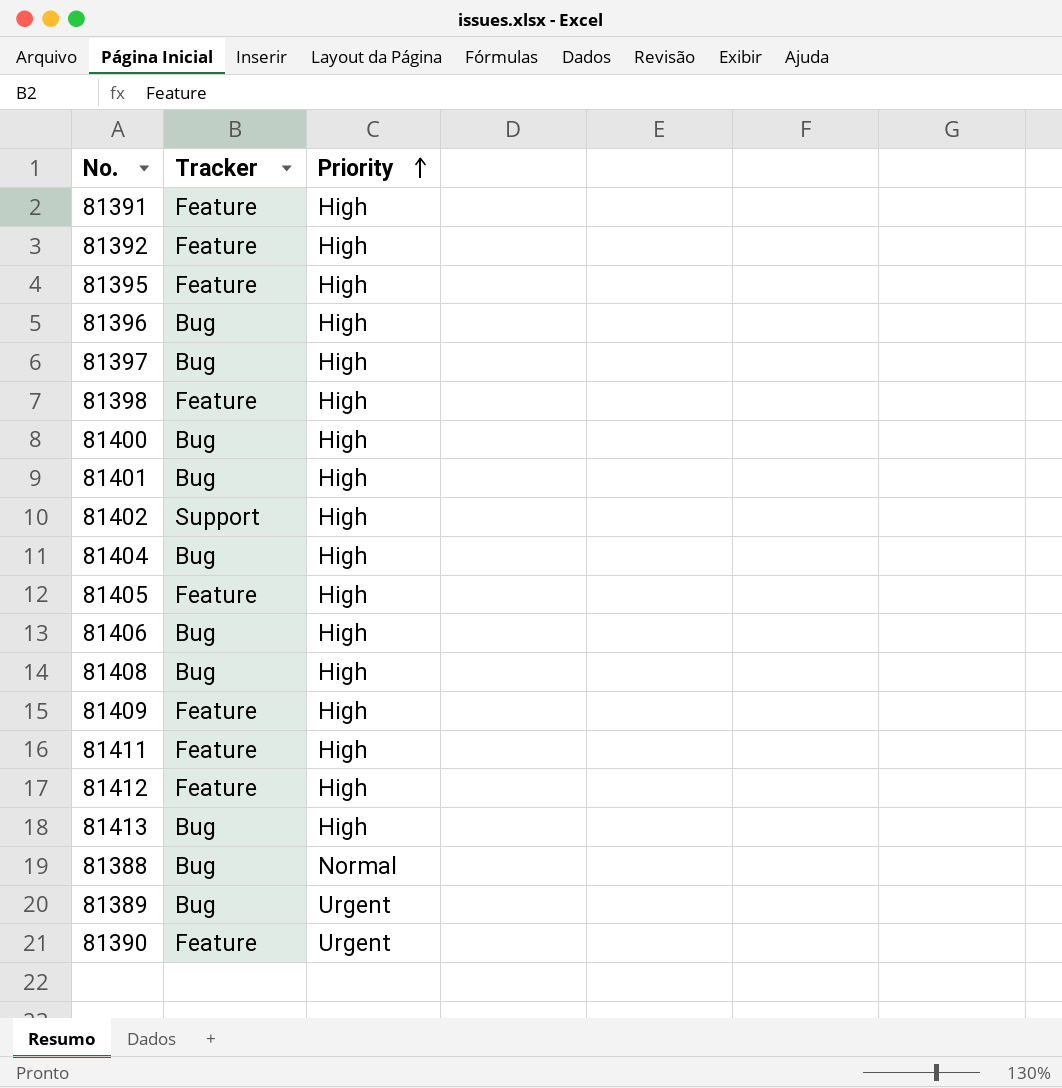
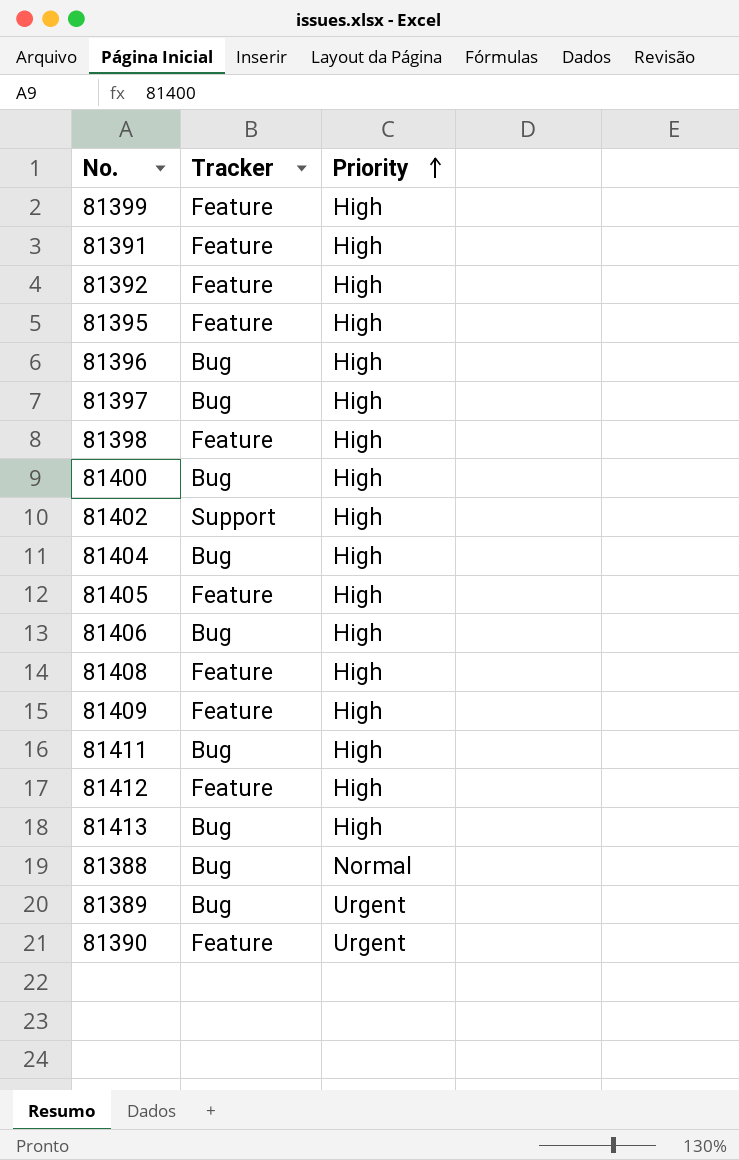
row 81401: Bug | High -> none
row 81399: none -> Feature | High
81408 | Tracker: Bug -> Feature
81411 | Tracker: Feature -> Bug

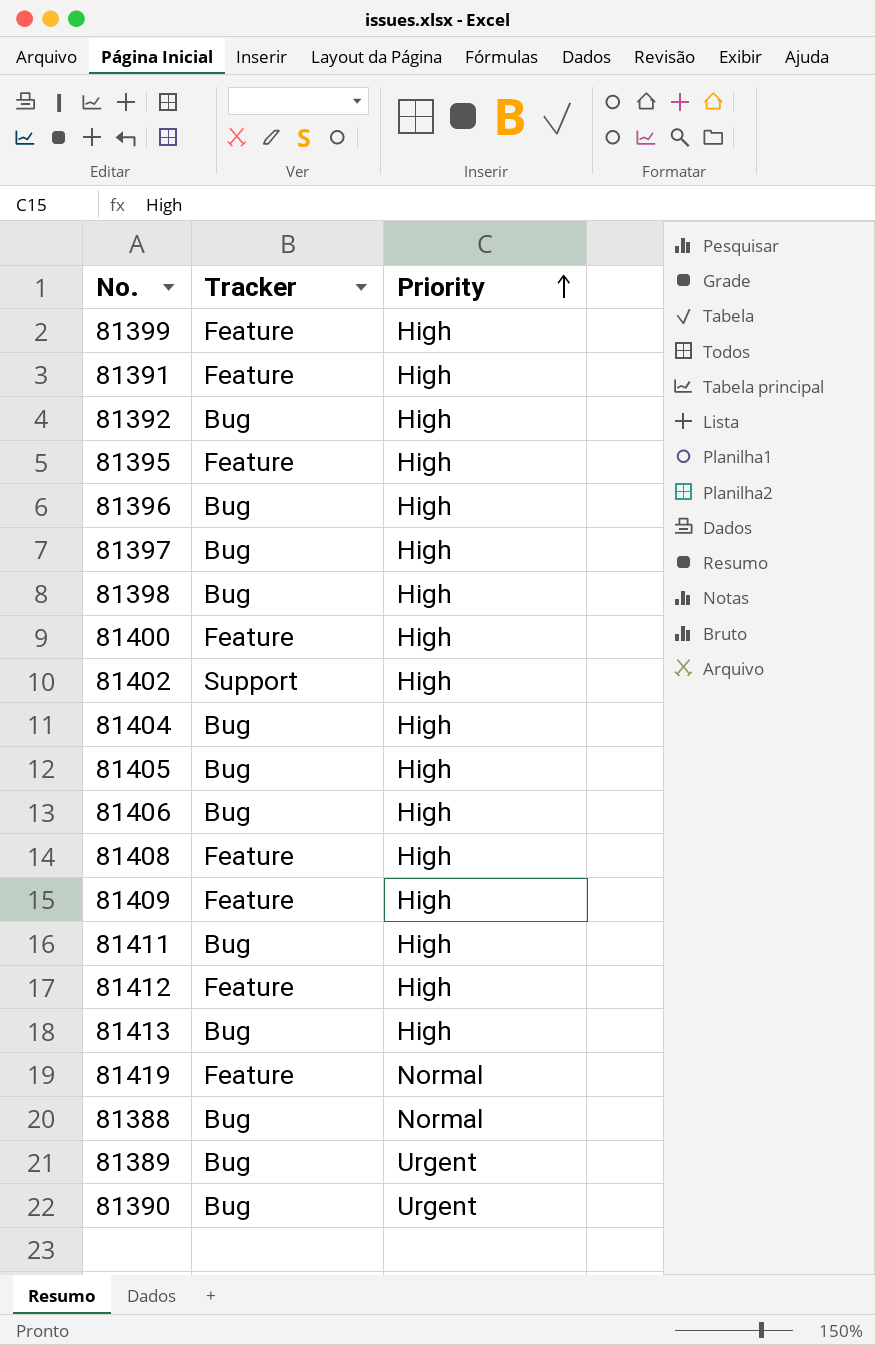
81392 | Tracker: Feature -> Bug
81398 | Tracker: Feature -> Bug
81400 | Tracker: Bug -> Feature
81405 | Tracker: Feature -> Bug
row 81419: none -> Feature | Normal
81390 | Tracker: Feature -> Bug

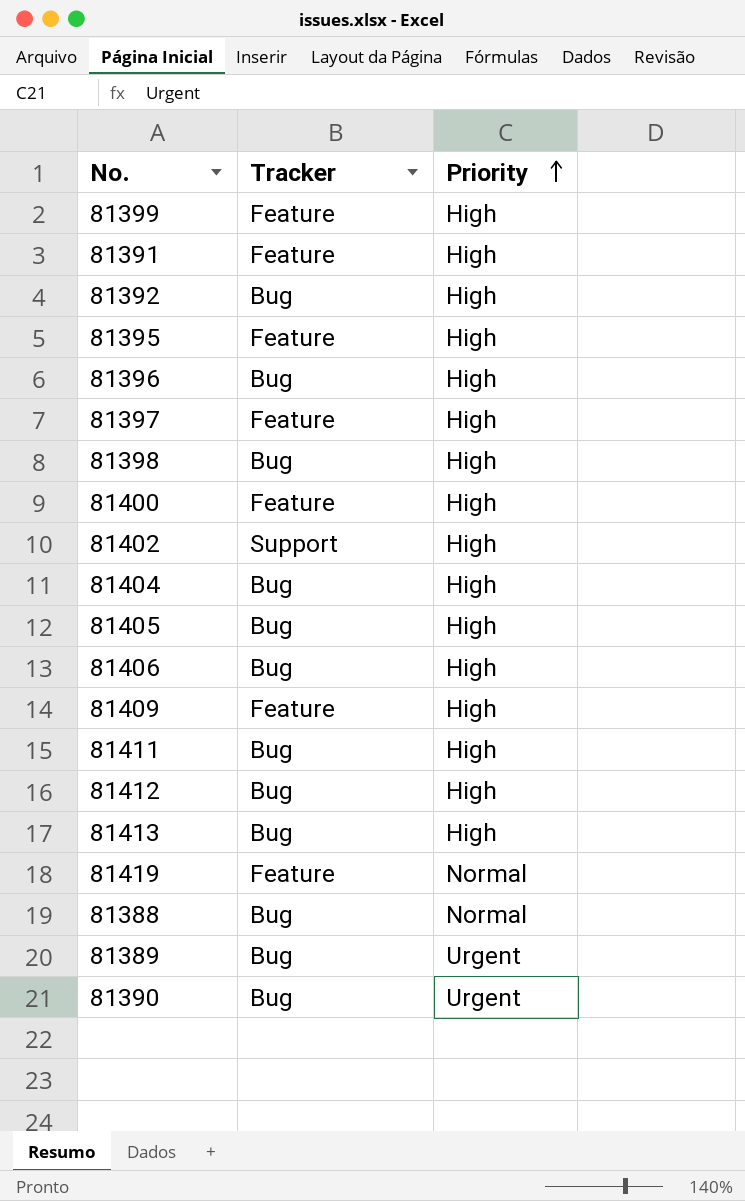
row 81408: Feature | High -> none
81397 | Tracker: Bug -> Feature
81412 | Tracker: Feature -> Bug

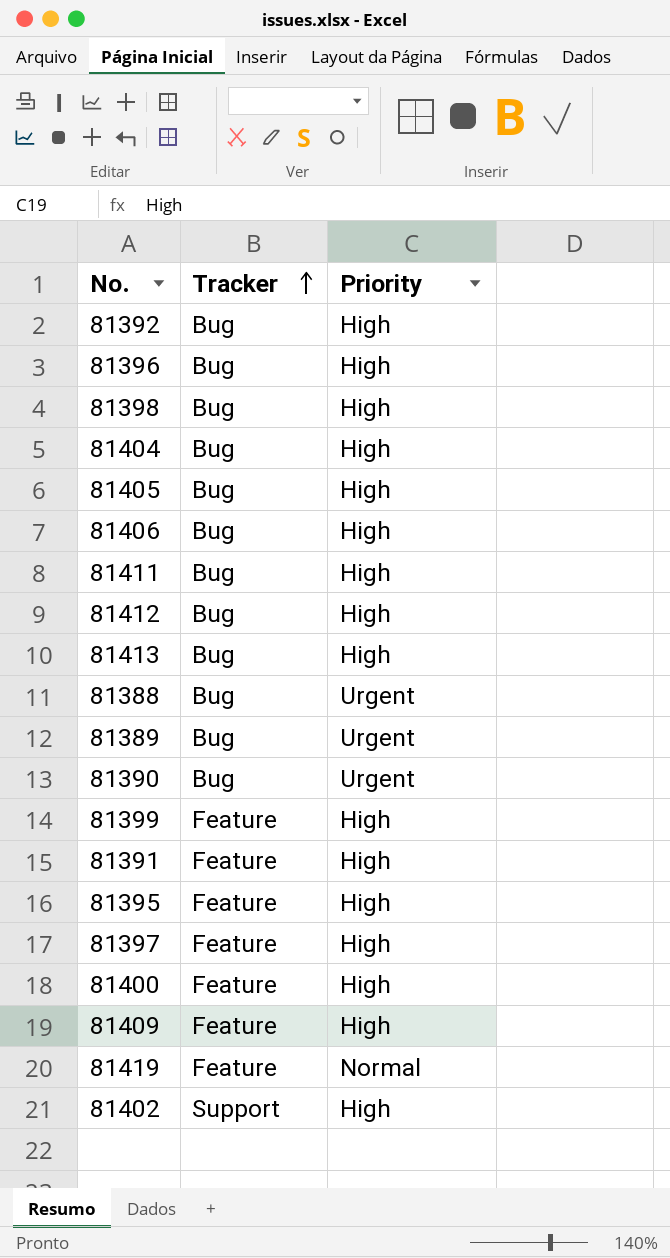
row order: Priority ascending -> Tracker ascending
81388 | Priority: Normal -> Urgent

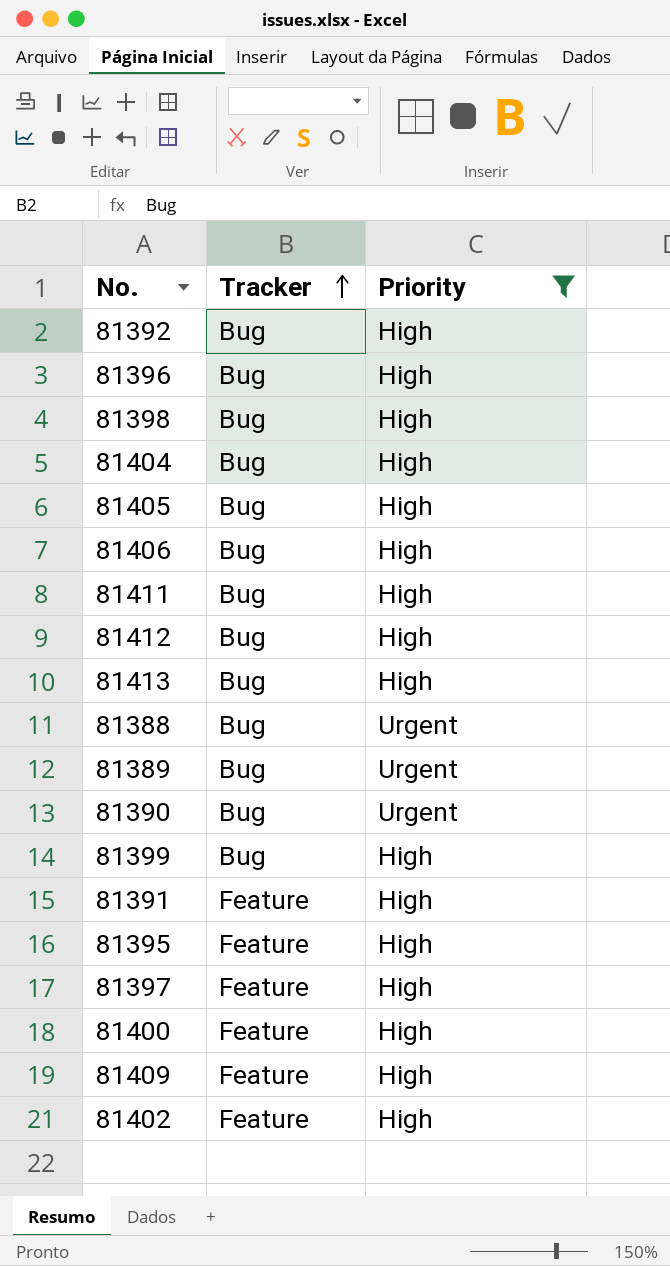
filter: none -> Priority != Normal
81399 | Tracker: Feature -> Bug
81402 | Tracker: Support -> Feature

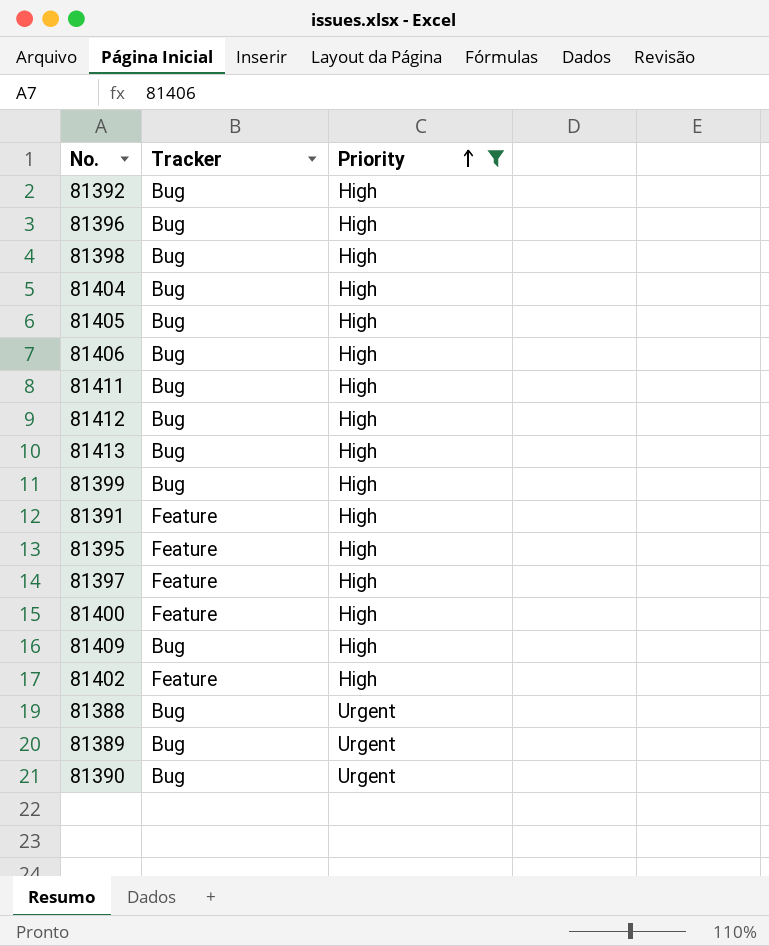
row order: Tracker ascending -> Priority ascending
81409 | Tracker: Feature -> Bug

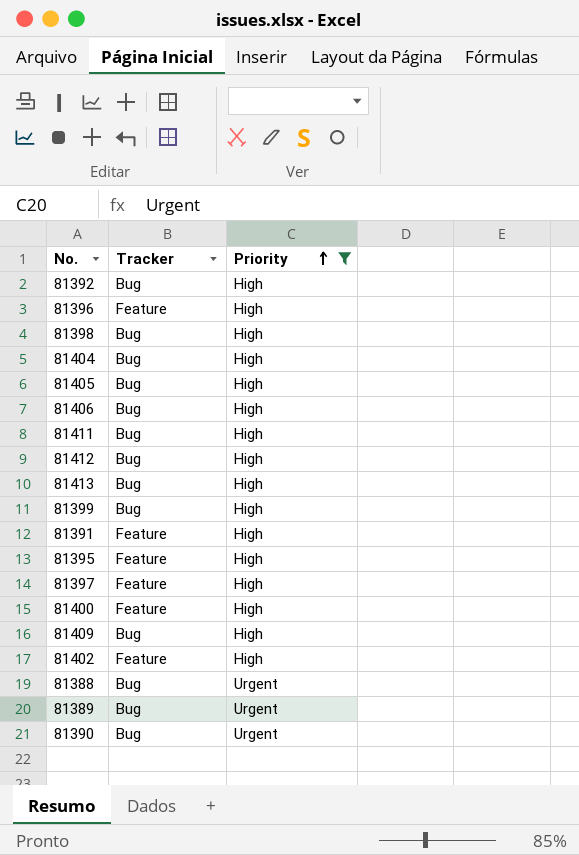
81396 | Tracker: Bug -> Feature

